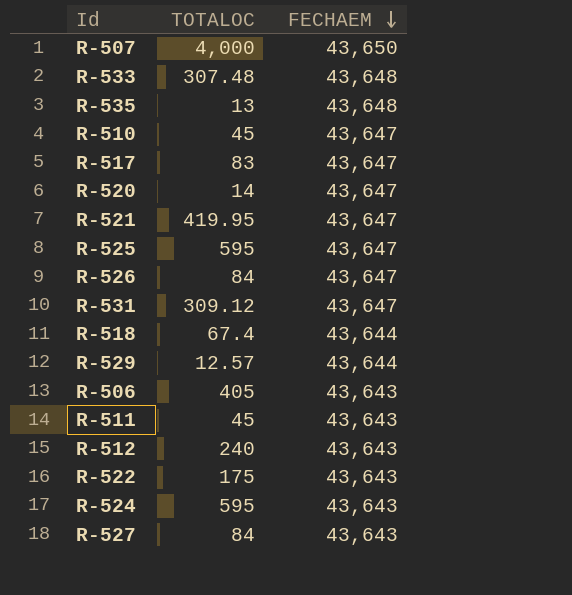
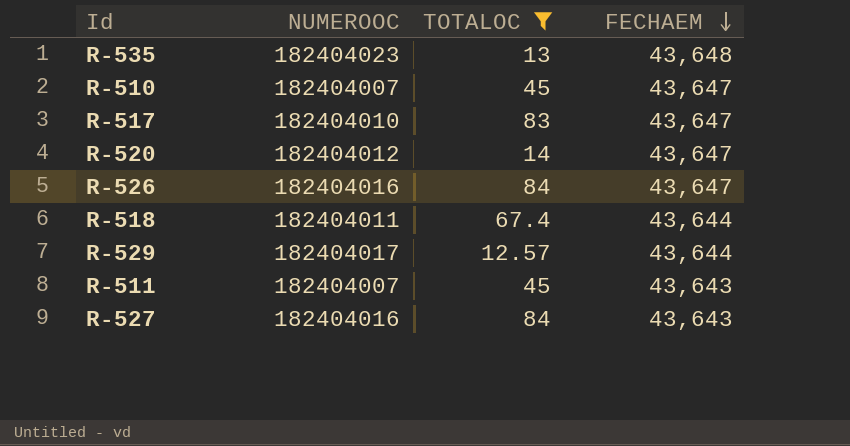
filter: none -> TOTALOC <= 84
column NUMEROOC | position: none -> 2

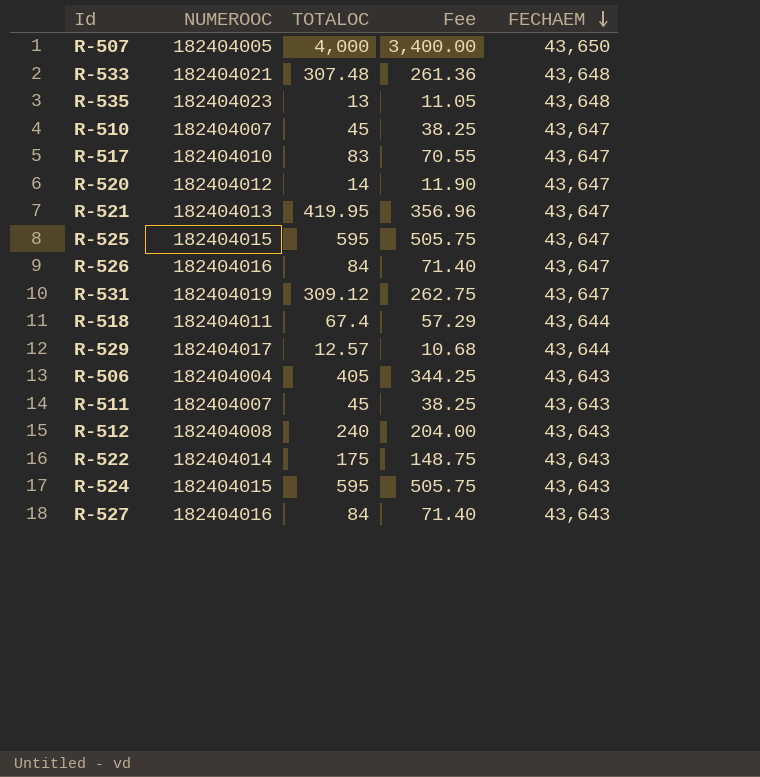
filter: TOTALOC <= 84 -> none
column Fee | formula: none -> [TOTALOC] * 0.85

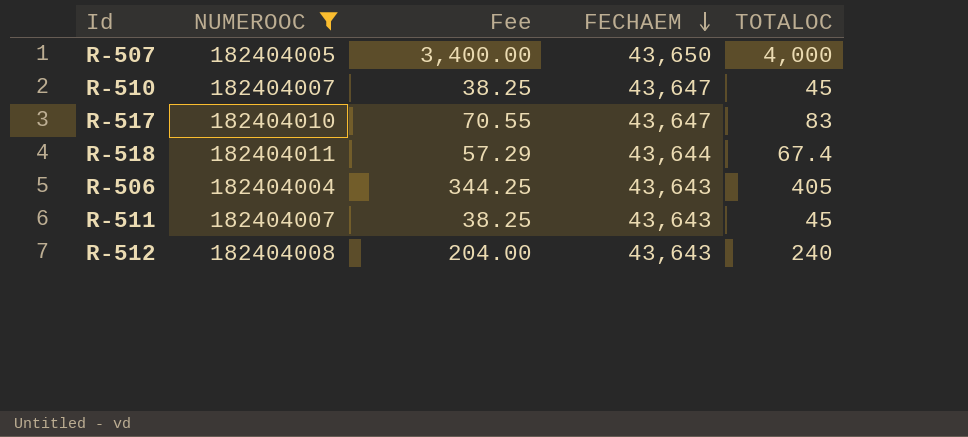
filter: none -> NUMEROOC <= 182404011
column TOTALOC | position: 3 -> 5

